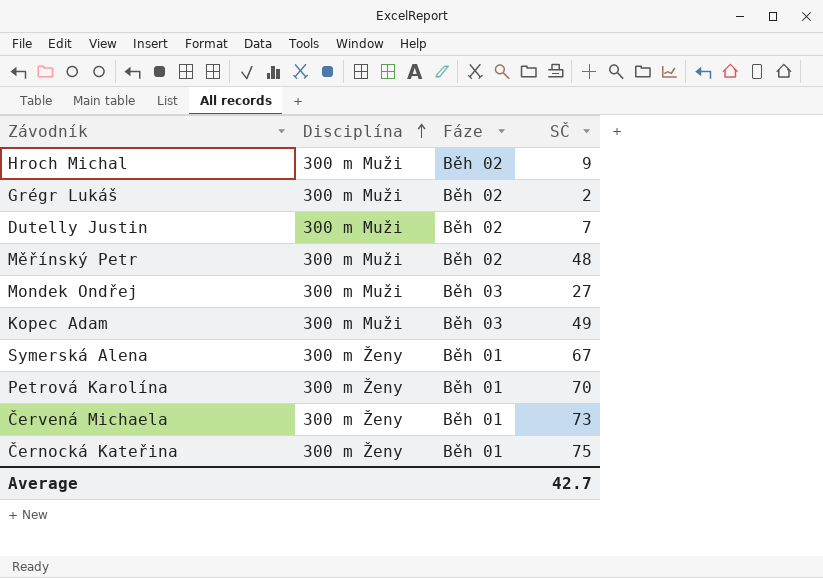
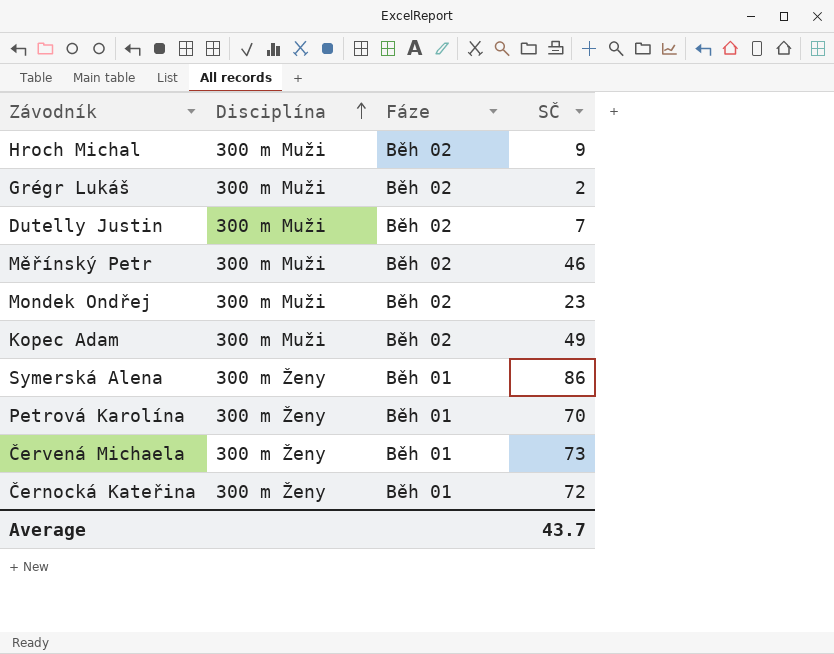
Měřínský Petr | SČ: 48 -> 46
Mondek Ondřej | Fáze: Běh 03 -> Běh 02
Mondek Ondřej | SČ: 27 -> 23
Kopec Adam | Fáze: Běh 03 -> Běh 02
Symerská Alena | SČ: 67 -> 86
Černocká Kateřina | SČ: 75 -> 72
Average | SČ: 42.7 -> 43.7

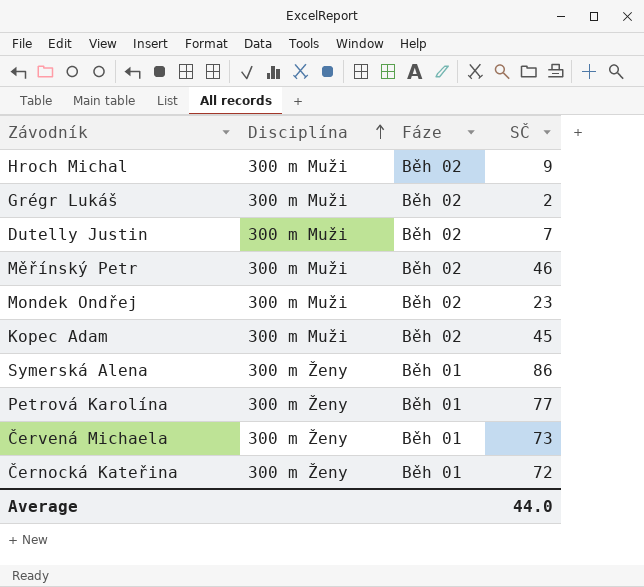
Kopec Adam | SČ: 49 -> 45
Petrová Karolína | SČ: 70 -> 77
Average | SČ: 43.7 -> 44.0

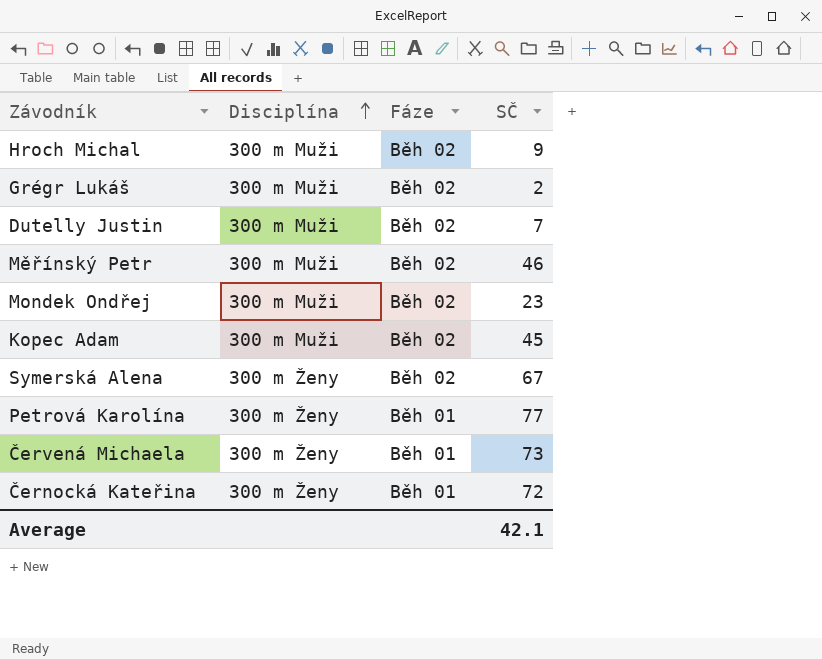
Symerská Alena | Fáze: Běh 01 -> Běh 02
Symerská Alena | SČ: 86 -> 67
Average | SČ: 44.0 -> 42.1

